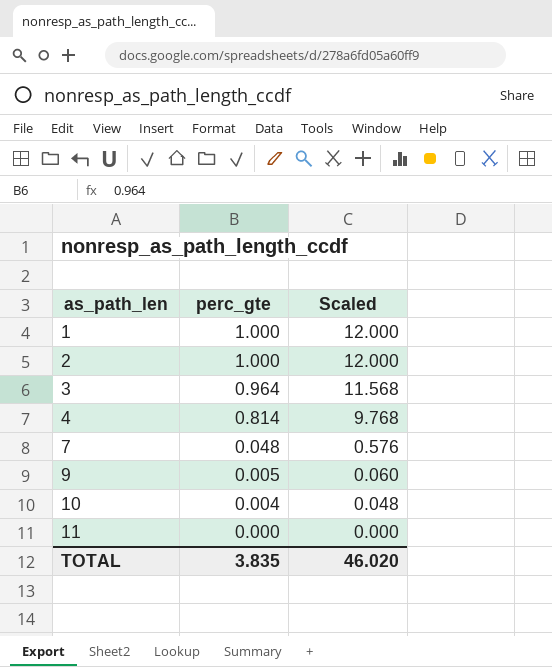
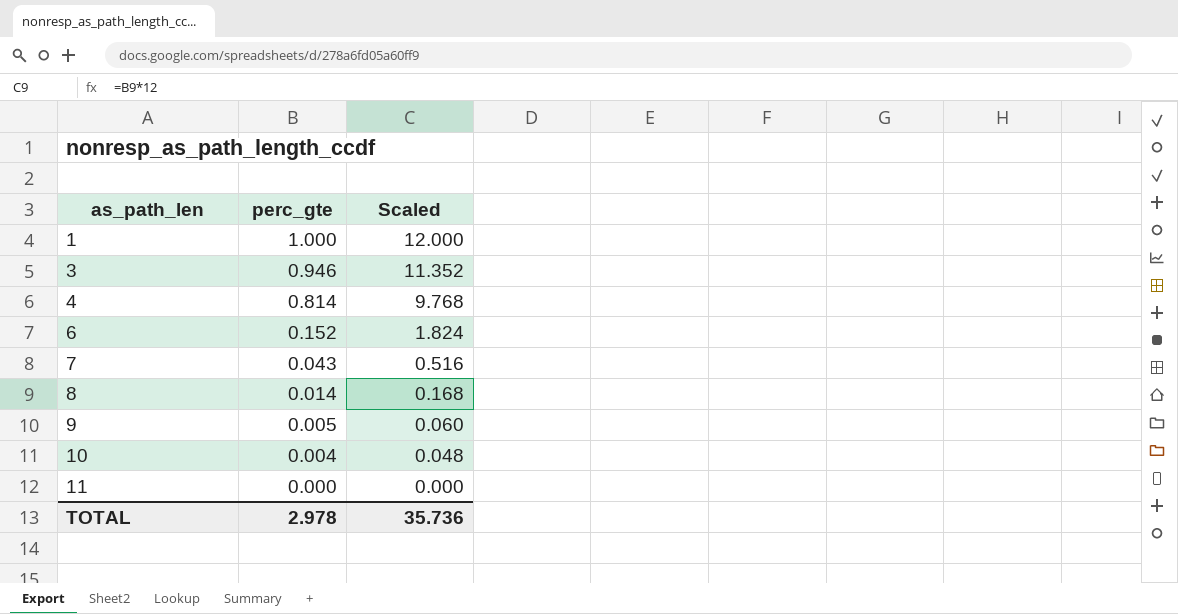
row 2: 1.000 | 12.000 -> none
3 | perc_gte: 0.964 -> 0.946
3 | Scaled: 11.568 -> 11.352
row 6: none -> 0.152 | 1.824
7 | perc_gte: 0.048 -> 0.043
7 | Scaled: 0.576 -> 0.516
row 8: none -> 0.014 | 0.168
TOTAL | perc_gte: 3.835 -> 2.978
TOTAL | Scaled: 46.020 -> 35.736

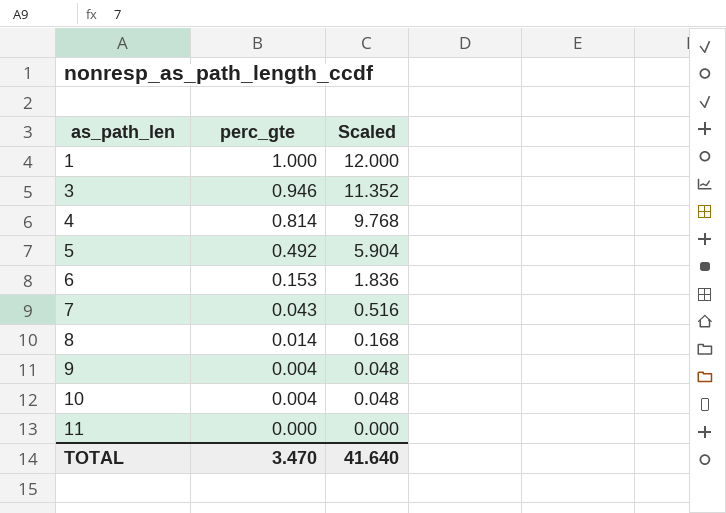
row 5: none -> 0.492 | 5.904
6 | perc_gte: 0.152 -> 0.153
6 | Scaled: 1.824 -> 1.836
9 | perc_gte: 0.005 -> 0.004
9 | Scaled: 0.060 -> 0.048
TOTAL | perc_gte: 2.978 -> 3.470
TOTAL | Scaled: 35.736 -> 41.640

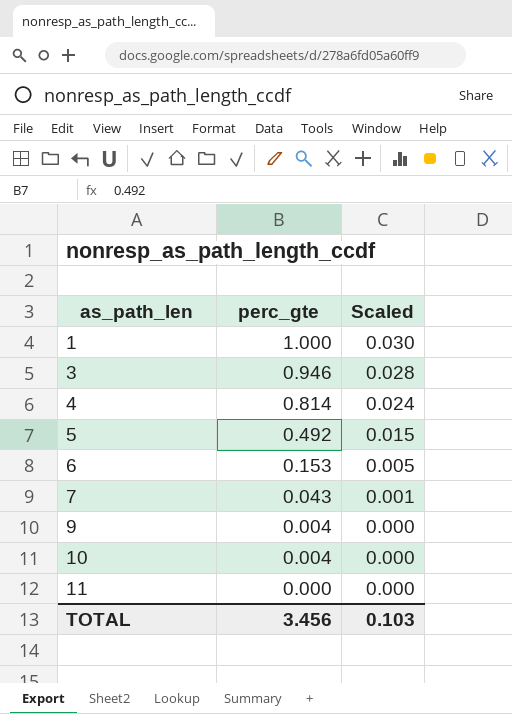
column Scaled | formula: [perc_gte] * 12 -> [perc_gte] * 0.03
row 8: 0.014 | 0.168 -> none
TOTAL | perc_gte: 3.470 -> 3.456
TOTAL | Scaled: 41.640 -> 0.103

